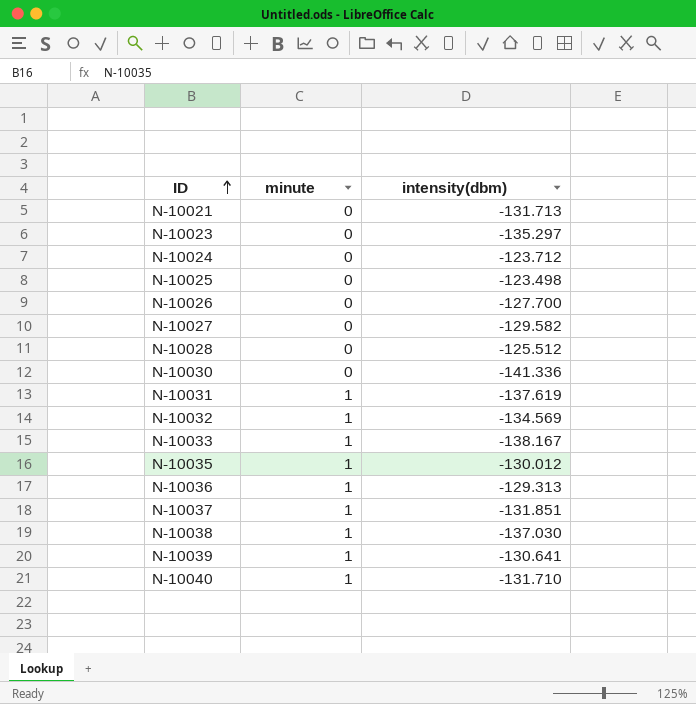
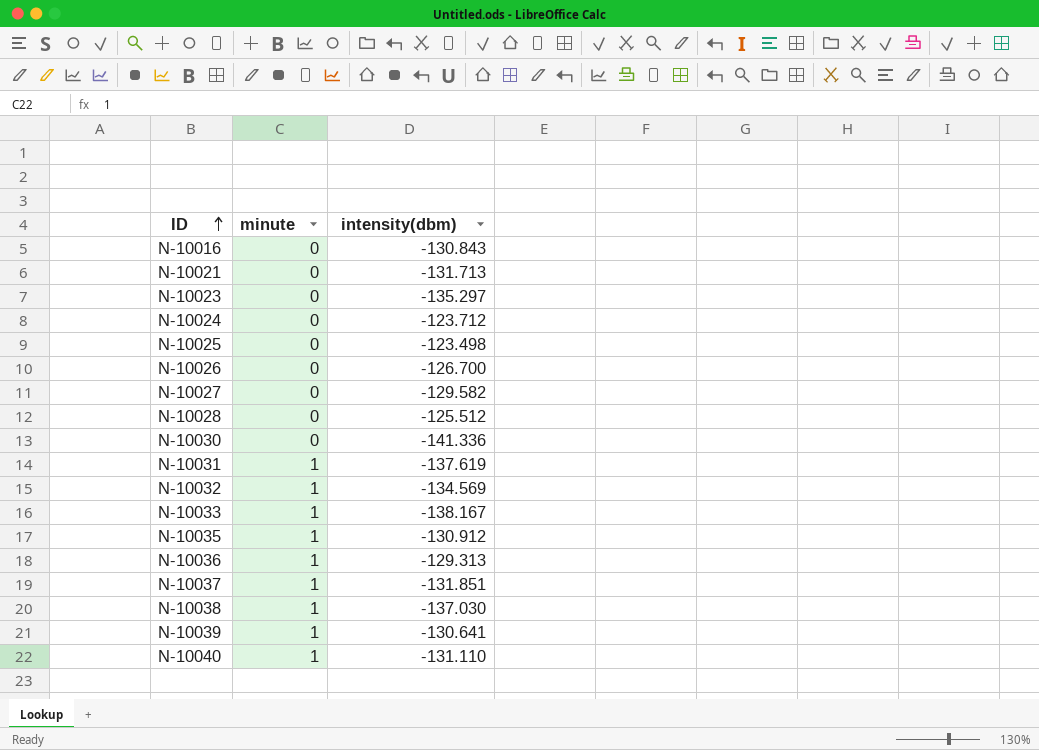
row N-10016: none -> 0 | -130.843
N-10026 | intensity(dbm): -127.700 -> -126.700
N-10035 | intensity(dbm): -130.012 -> -130.912
N-10040 | intensity(dbm): -131.710 -> -131.110

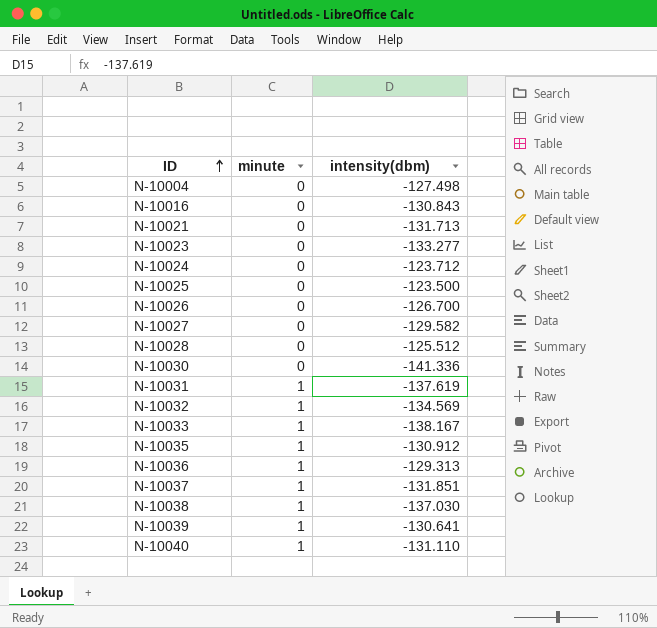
row N-10004: none -> 0 | -127.498
N-10023 | intensity(dbm): -135.297 -> -133.277
N-10025 | intensity(dbm): -123.498 -> -123.500

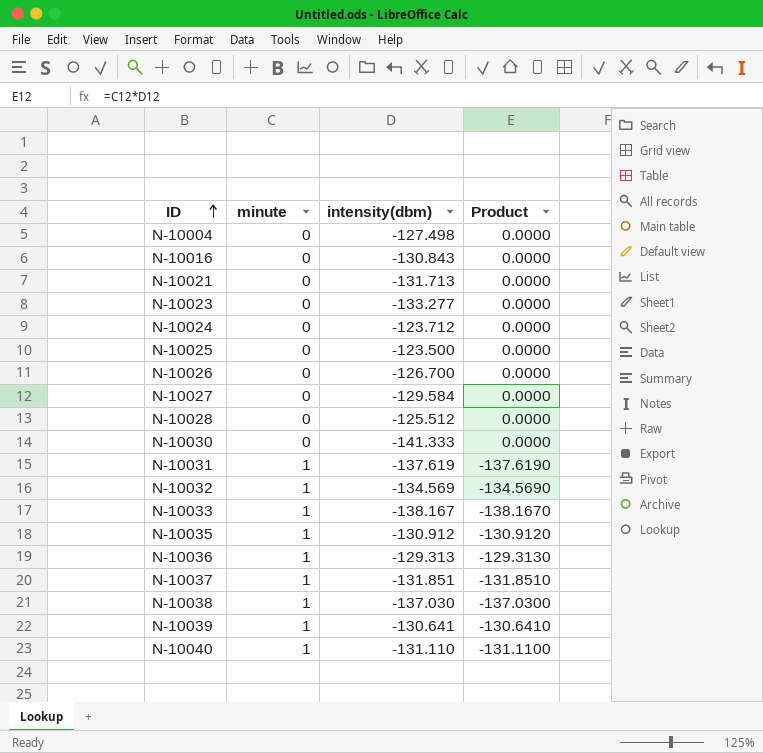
column Product | formula: none -> [minute] * [intensity(dbm)]
N-10027 | intensity(dbm): -129.582 -> -129.584
N-10030 | intensity(dbm): -141.336 -> -141.333

